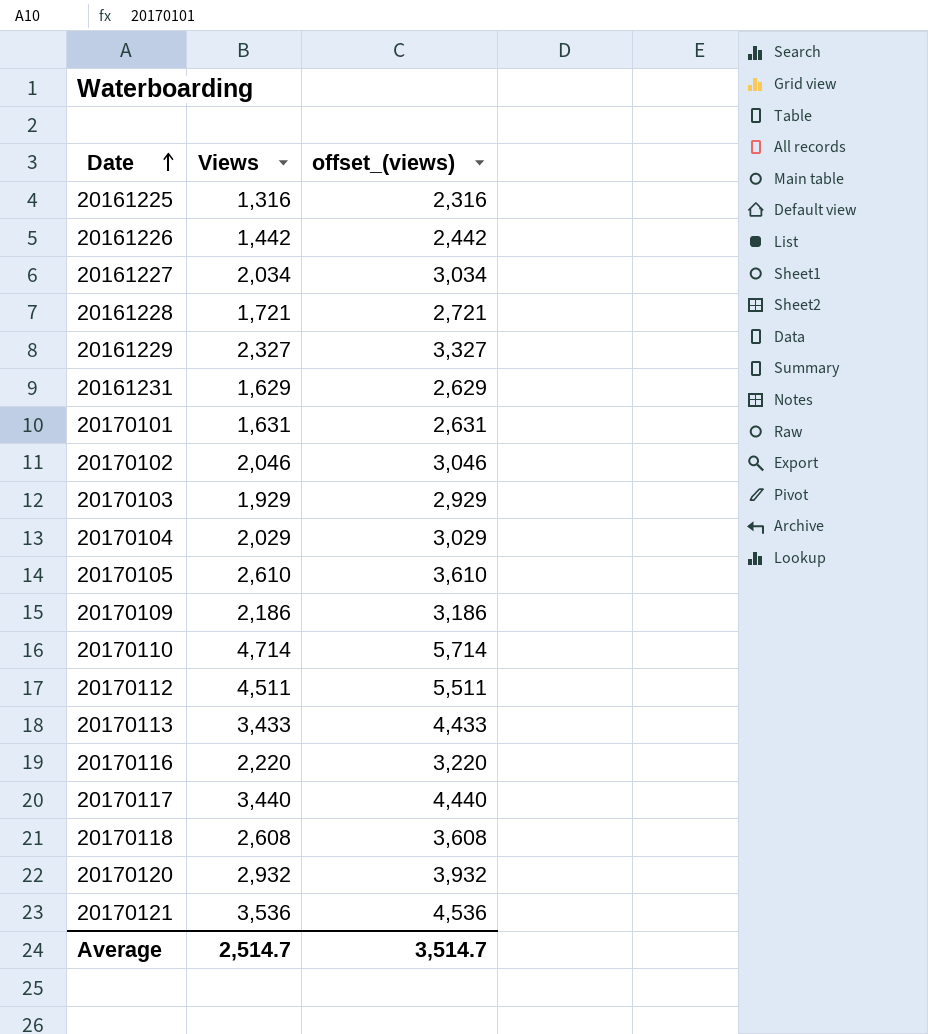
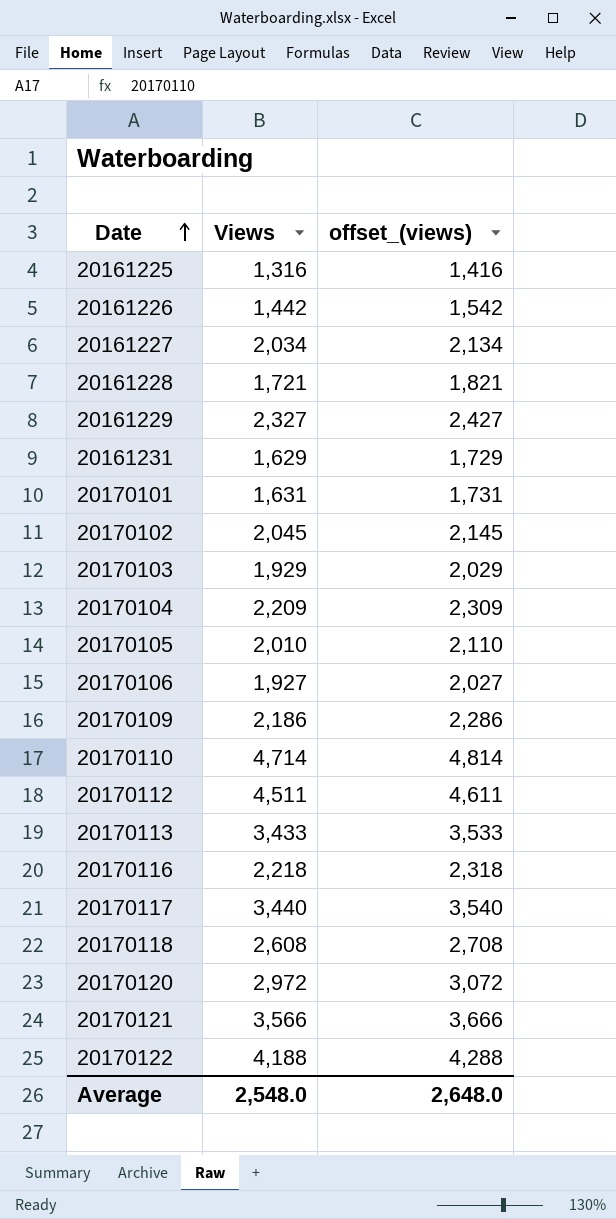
column offset_(views) | formula: [Views] + 1000 -> [Views] + 100
20170102 | Views: 2,046 -> 2,045
20170104 | Views: 2,029 -> 2,209
20170105 | Views: 2,610 -> 2,010
row 20170106: none -> 1,927 | 2,027
20170116 | Views: 2,220 -> 2,218
20170120 | Views: 2,932 -> 2,972
20170121 | Views: 3,536 -> 3,566
row 20170122: none -> 4,188 | 4,288
Average | Views: 2,514.7 -> 2,548.0
Average | offset_(views): 3,514.7 -> 2,648.0

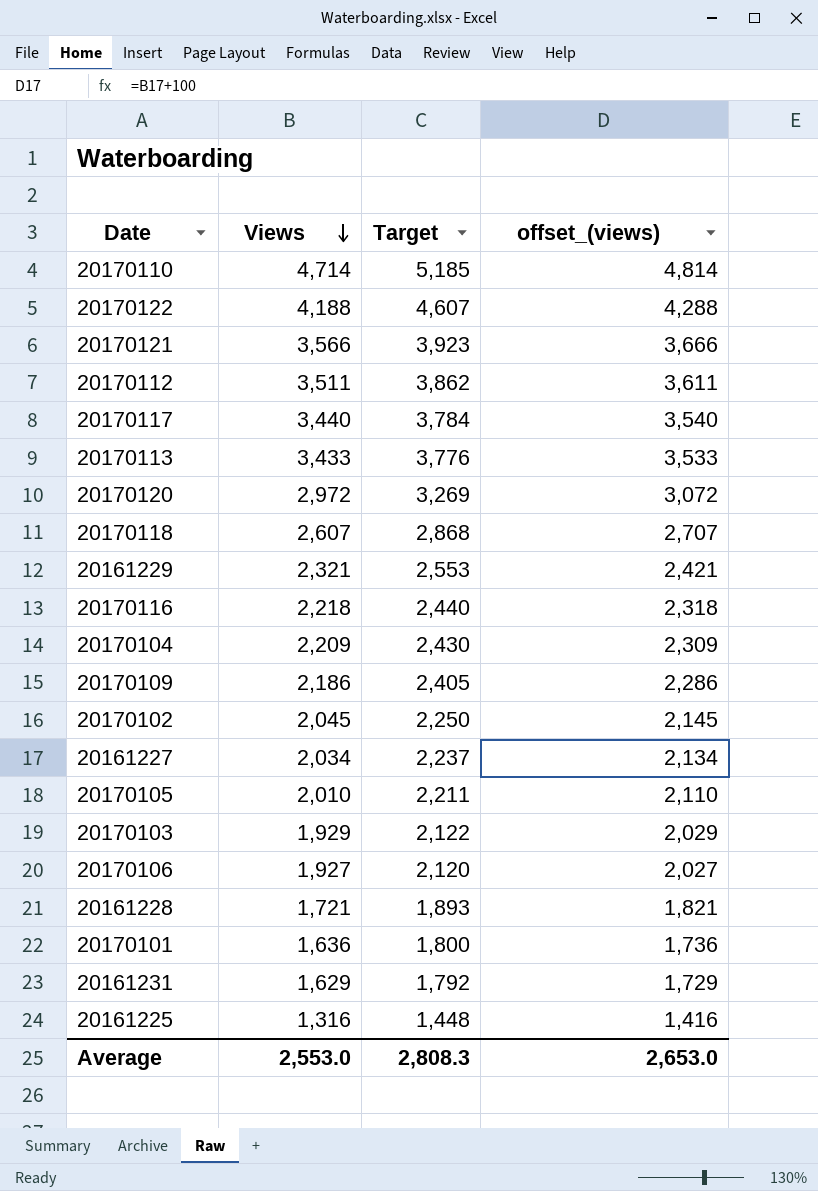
row order: Date ascending -> Views descending
column Target | formula: none -> [Views] * 1.1
row 20161226: 1,442 | 1,542 -> none
20170112 | Views: 4,511 -> 3,511
20170112 | offset_(views): 4,611 -> 3,611
20170118 | Views: 2,608 -> 2,607
20170118 | offset_(views): 2,708 -> 2,707
20161229 | Views: 2,327 -> 2,321
20161229 | offset_(views): 2,427 -> 2,421
20170101 | Views: 1,631 -> 1,636
20170101 | offset_(views): 1,731 -> 1,736
Average | Views: 2,548.0 -> 2,553.0
Average | offset_(views): 2,648.0 -> 2,653.0

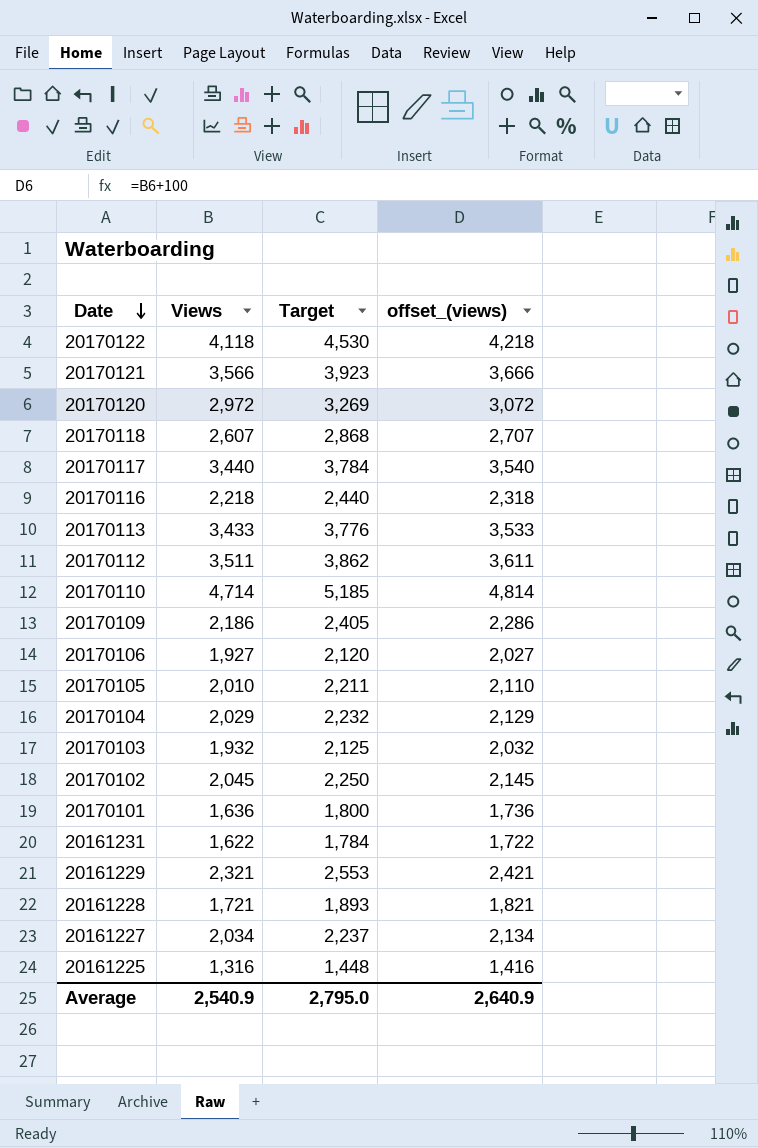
row order: Views descending -> Date descending
20170122 | Views: 4,188 -> 4,118
20170122 | Target: 4,607 -> 4,530
20170122 | offset_(views): 4,288 -> 4,218
20170104 | Views: 2,209 -> 2,029
20170104 | Target: 2,430 -> 2,232
20170104 | offset_(views): 2,309 -> 2,129
20170103 | Views: 1,929 -> 1,932
20170103 | Target: 2,122 -> 2,125
20170103 | offset_(views): 2,029 -> 2,032
20161231 | Views: 1,629 -> 1,622
20161231 | Target: 1,792 -> 1,784
20161231 | offset_(views): 1,729 -> 1,722
Average | Views: 2,553.0 -> 2,540.9
Average | Target: 2,808.3 -> 2,795.0
Average | offset_(views): 2,653.0 -> 2,640.9

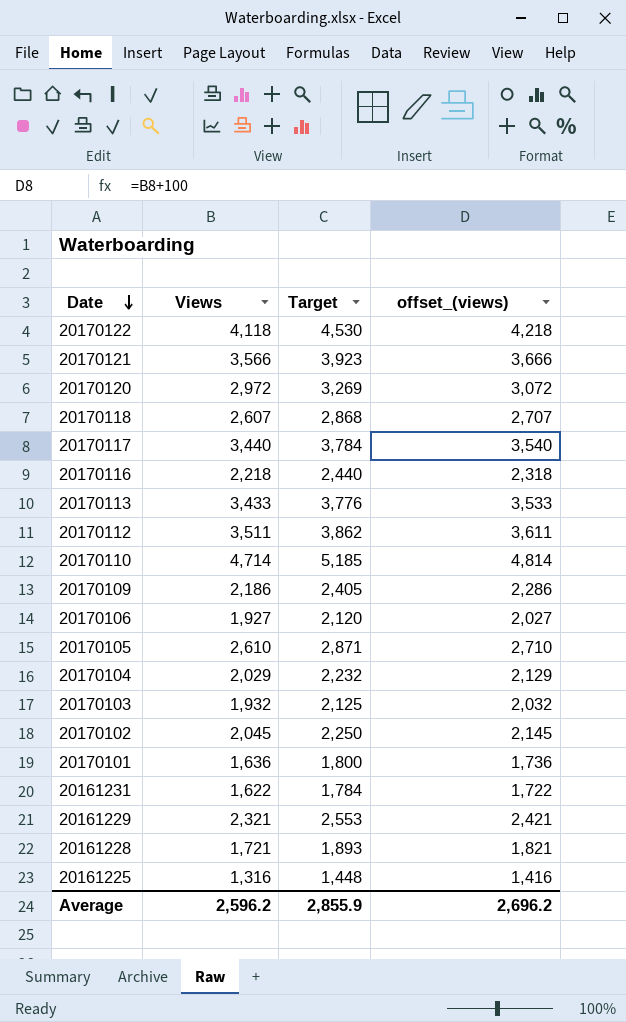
row 20161227: 2,034 | 2,237 | 2,134 -> none
20170105 | Views: 2,010 -> 2,610
20170105 | Target: 2,211 -> 2,871
20170105 | offset_(views): 2,110 -> 2,710
Average | Views: 2,540.9 -> 2,596.2
Average | Target: 2,795.0 -> 2,855.9
Average | offset_(views): 2,640.9 -> 2,696.2

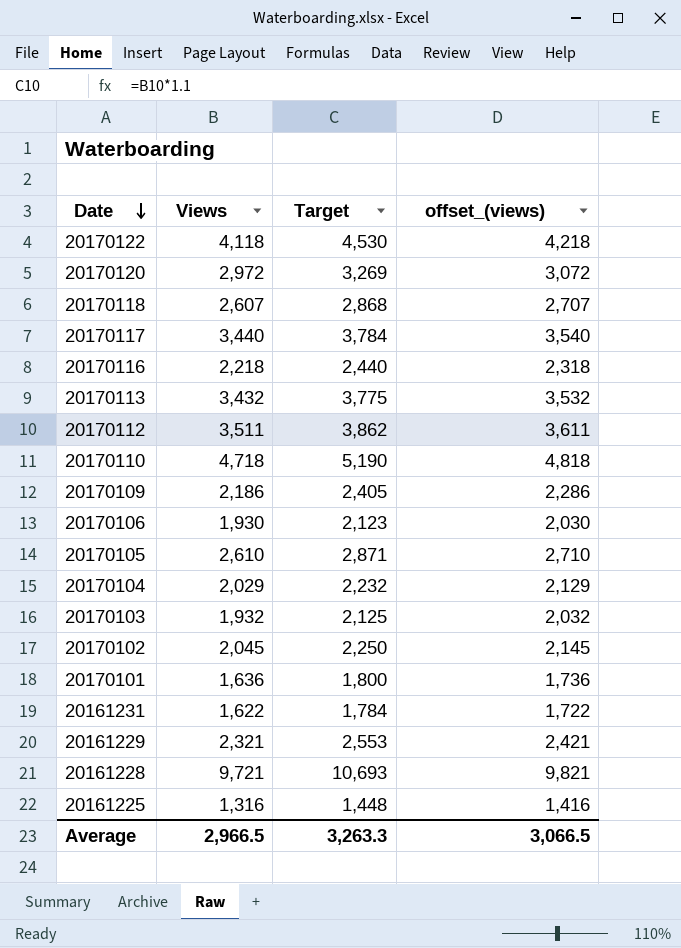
row 20170121: 3,566 | 3,923 | 3,666 -> none
20170113 | Views: 3,433 -> 3,432
20170113 | Target: 3,776 -> 3,775
20170113 | offset_(views): 3,533 -> 3,532
20170110 | Views: 4,714 -> 4,718
20170110 | Target: 5,185 -> 5,190
20170110 | offset_(views): 4,814 -> 4,818
20170106 | Views: 1,927 -> 1,930
20170106 | Target: 2,120 -> 2,123
20170106 | offset_(views): 2,027 -> 2,030
20161228 | Views: 1,721 -> 9,721
20161228 | Target: 1,893 -> 10,693
20161228 | offset_(views): 1,821 -> 9,821
Average | Views: 2,596.2 -> 2,966.5
Average | Target: 2,855.9 -> 3,263.3
Average | offset_(views): 2,696.2 -> 3,066.5

